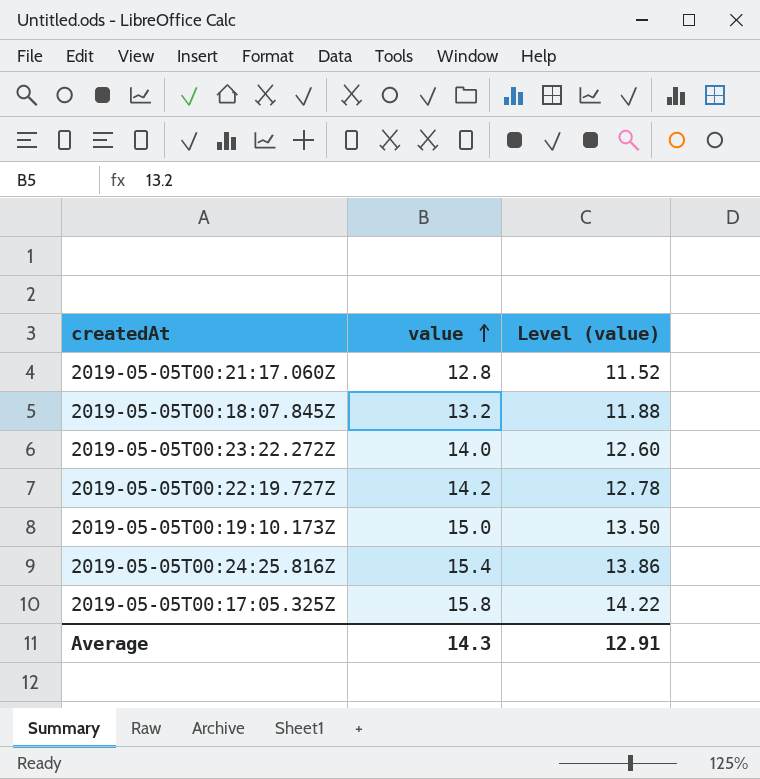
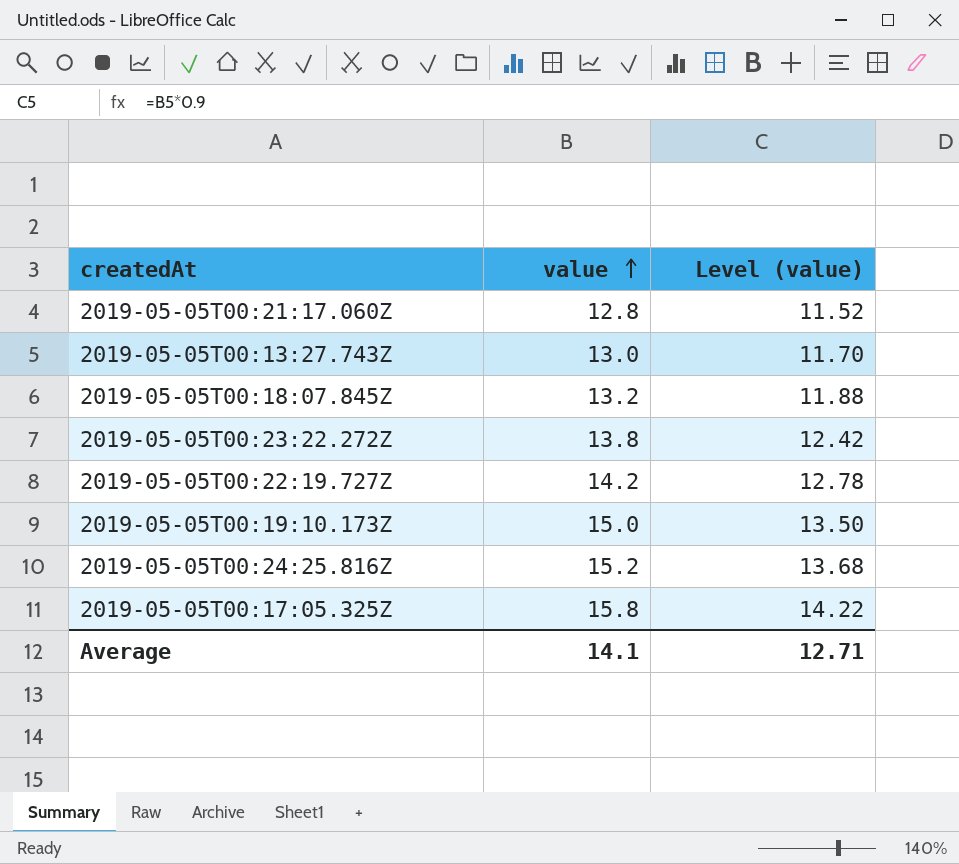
row 2019-05-05T00:13:27.743Z: none -> 13.0 | 11.70
2019-05-05T00:23:22.272Z | value: 14.0 -> 13.8
2019-05-05T00:23:22.272Z | Level (value): 12.60 -> 12.42
2019-05-05T00:24:25.816Z | value: 15.4 -> 15.2
2019-05-05T00:24:25.816Z | Level (value): 13.86 -> 13.68
Average | value: 14.3 -> 14.1
Average | Level (value): 12.91 -> 12.71

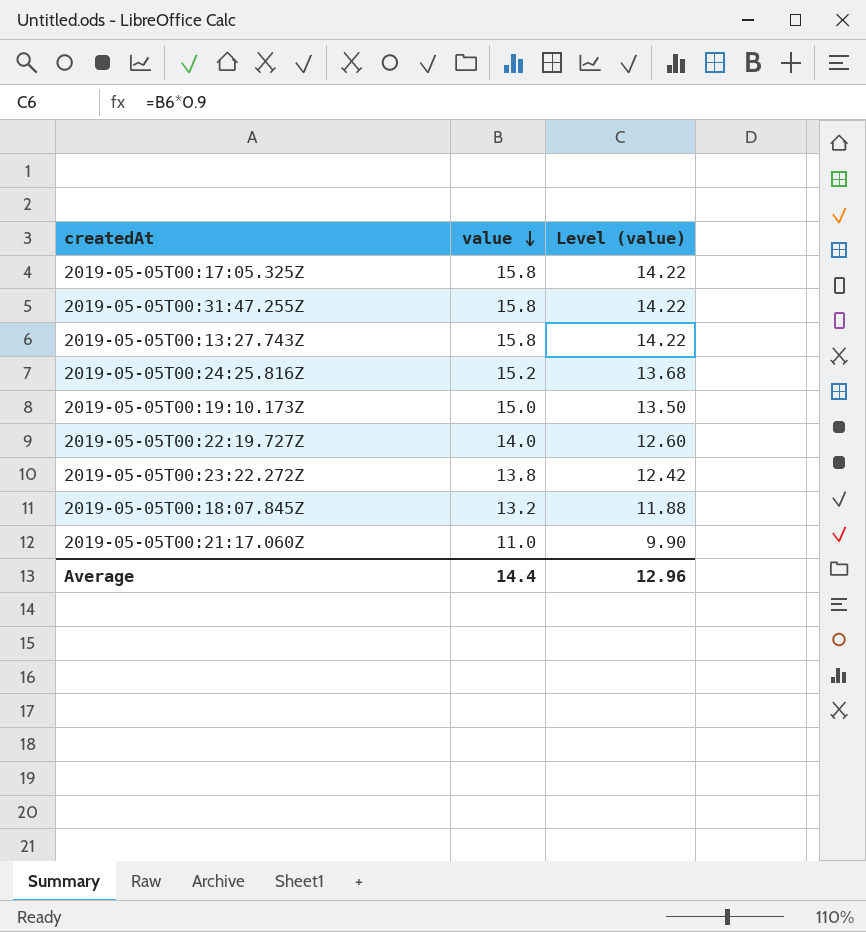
row order: value ascending -> value descending
row 2019-05-05T00:31:47.255Z: none -> 15.8 | 14.22
2019-05-05T00:13:27.743Z | value: 13.0 -> 15.8
2019-05-05T00:13:27.743Z | Level (value): 11.70 -> 14.22
2019-05-05T00:22:19.727Z | value: 14.2 -> 14.0
2019-05-05T00:22:19.727Z | Level (value): 12.78 -> 12.60
2019-05-05T00:21:17.060Z | value: 12.8 -> 11.0
2019-05-05T00:21:17.060Z | Level (value): 11.52 -> 9.90
Average | value: 14.1 -> 14.4
Average | Level (value): 12.71 -> 12.96

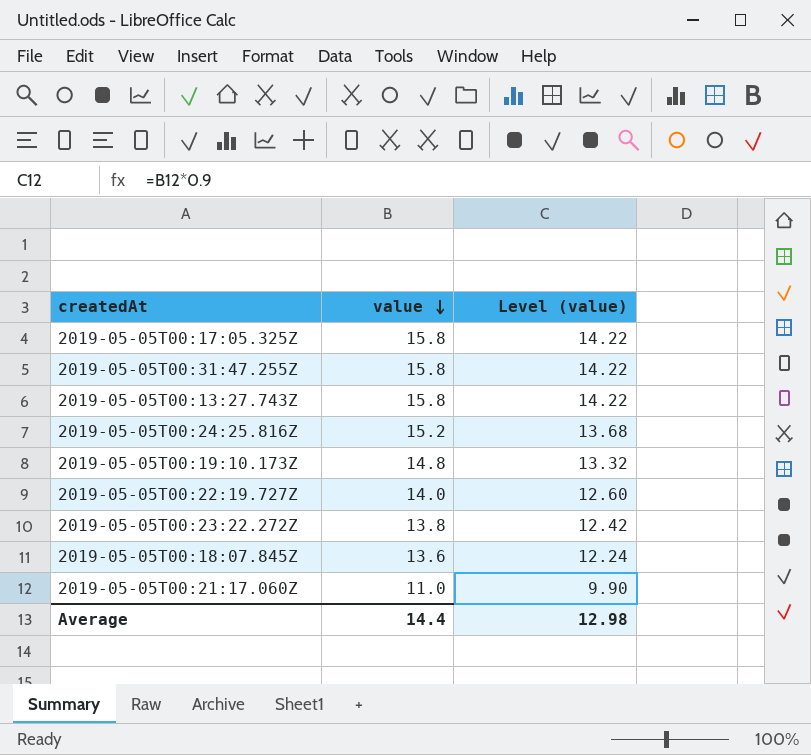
2019-05-05T00:19:10.173Z | value: 15.0 -> 14.8
2019-05-05T00:19:10.173Z | Level (value): 13.50 -> 13.32
2019-05-05T00:18:07.845Z | value: 13.2 -> 13.6
2019-05-05T00:18:07.845Z | Level (value): 11.88 -> 12.24
Average | Level (value): 12.96 -> 12.98

